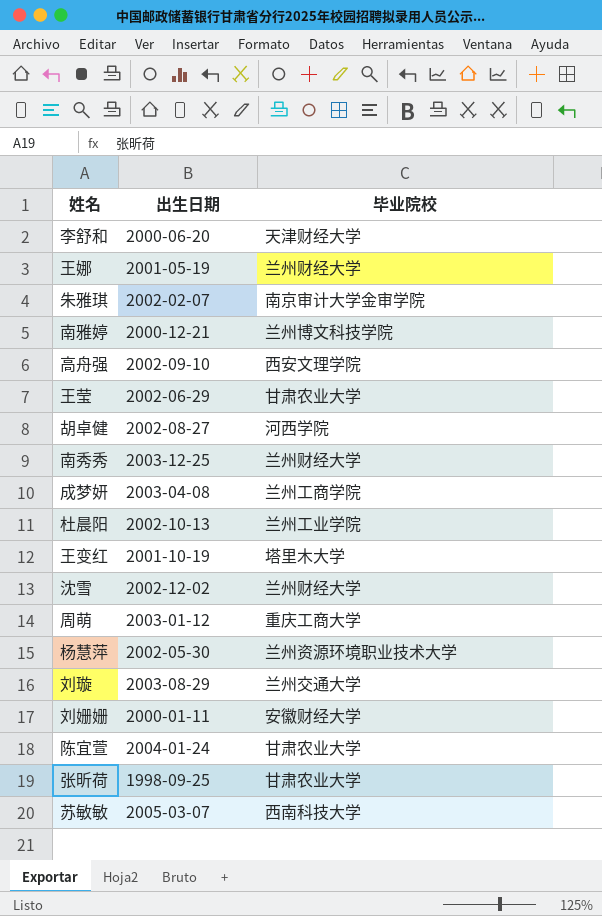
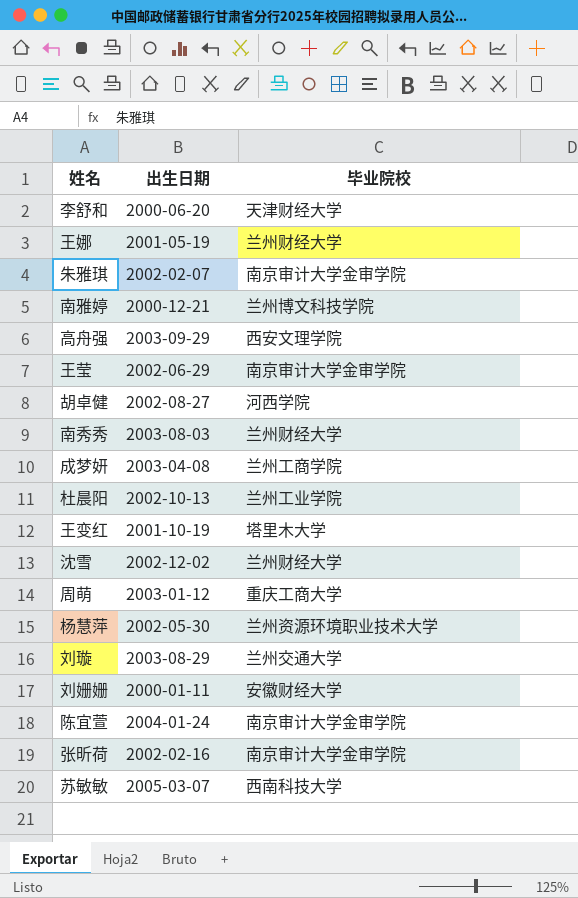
高舟强 | 出生日期: 2002-09-10 -> 2003-09-29
王莹 | 毕业院校: 甘肃农业大学 -> 南京审计大学金审学院
南秀秀 | 出生日期: 2003-12-25 -> 2003-08-03
陈宜萱 | 毕业院校: 甘肃农业大学 -> 南京审计大学金审学院
张昕荷 | 出生日期: 1998-09-25 -> 2002-02-16
张昕荷 | 毕业院校: 甘肃农业大学 -> 南京审计大学金审学院

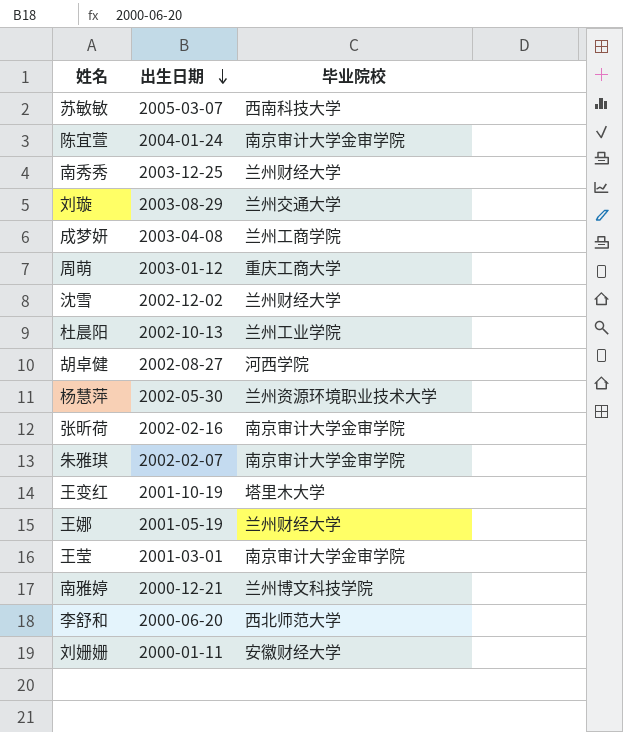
row order: none -> 出生日期 descending
row 高舟强: 2003-09-29 | 西安文理学院 -> none
南秀秀 | 出生日期: 2003-08-03 -> 2003-12-25
王莹 | 出生日期: 2002-06-29 -> 2001-03-01
李舒和 | 毕业院校: 天津财经大学 -> 西北师范大学

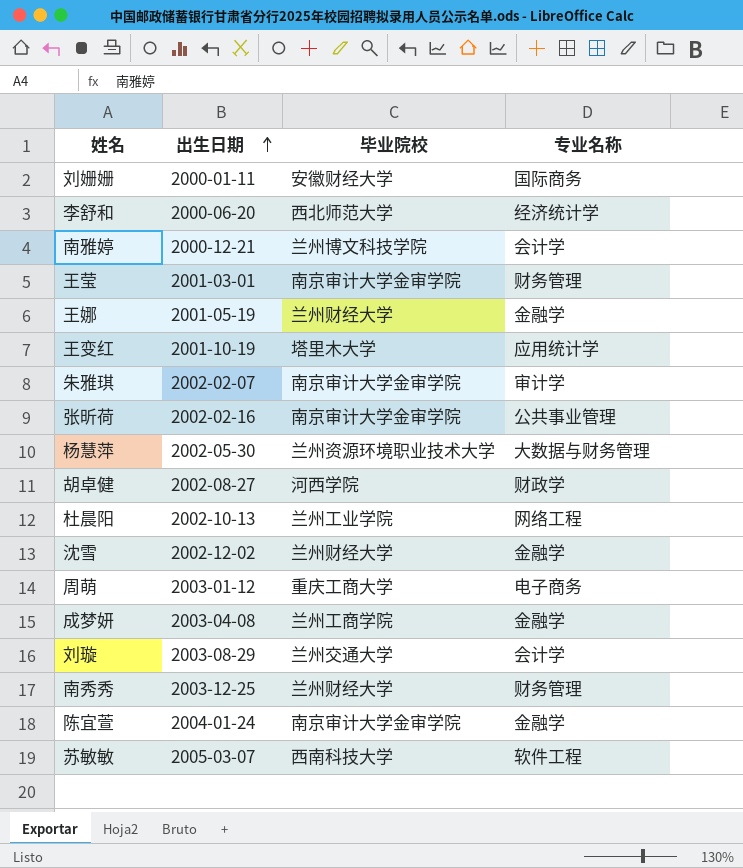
row order: 出生日期 descending -> 出生日期 ascending
column 专业名称 | position: none -> 4

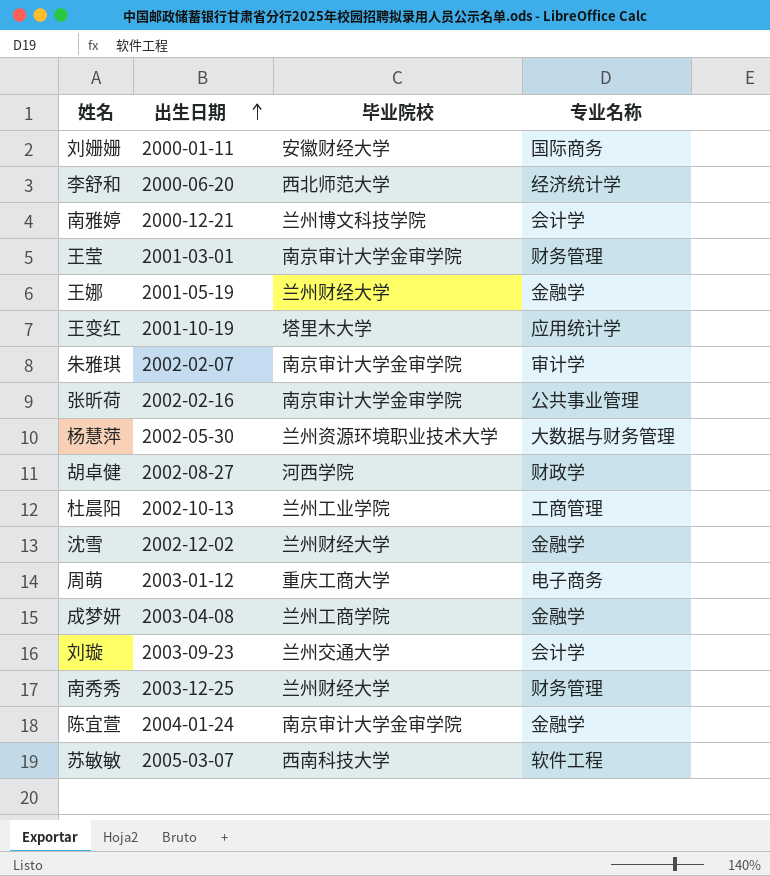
杜晨阳 | 专业名称: 网络工程 -> 工商管理
刘璇 | 出生日期: 2003-08-29 -> 2003-09-23

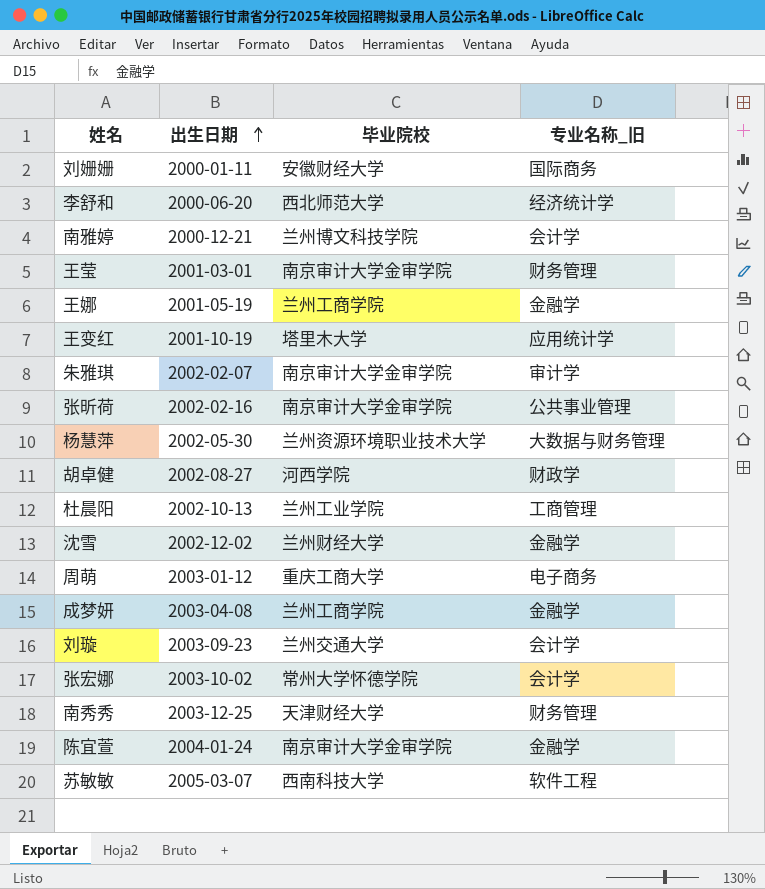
column name: 专业名称 -> 专业名称_旧
王娜 | 毕业院校: 兰州财经大学 -> 兰州工商学院
row 张宏娜: none -> 2003-10-02 | 常州大学怀德学院 | 会计学
南秀秀 | 毕业院校: 兰州财经大学 -> 天津财经大学

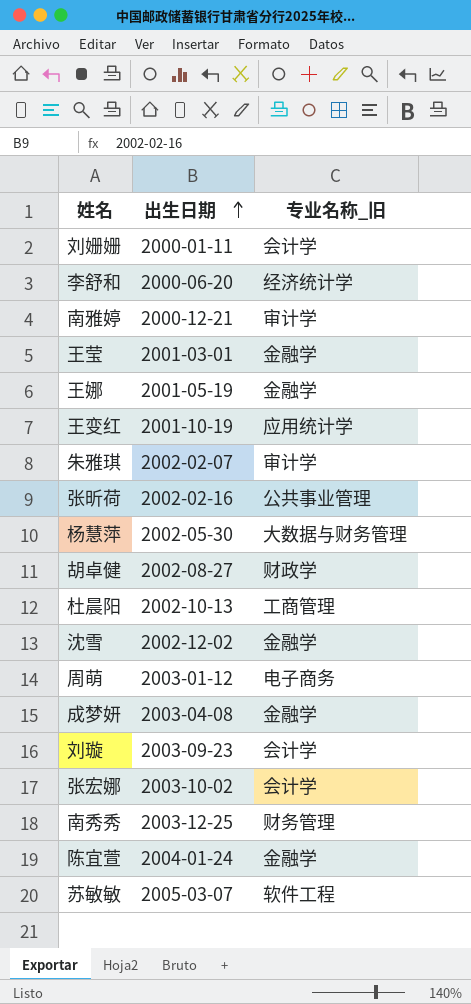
column 毕业院校 | position: 3 -> none
刘姗姗 | 专业名称_旧: 国际商务 -> 会计学
南雅婷 | 专业名称_旧: 会计学 -> 审计学
王莹 | 专业名称_旧: 财务管理 -> 金融学

